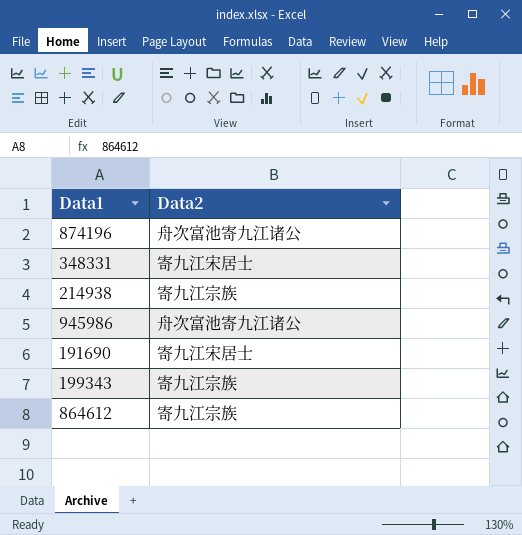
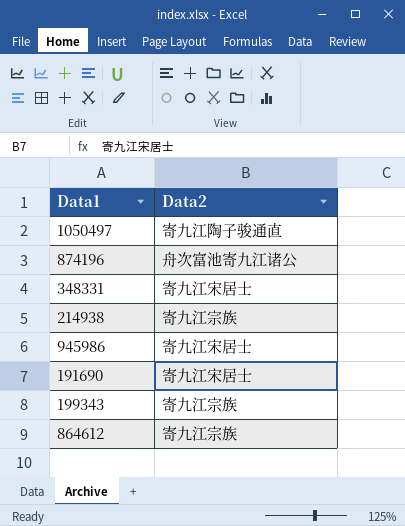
row 1050497: none -> 寄九江陶子骏通直
945986 | Data2: 舟次富池寄九江诸公 -> 寄九江宋居士

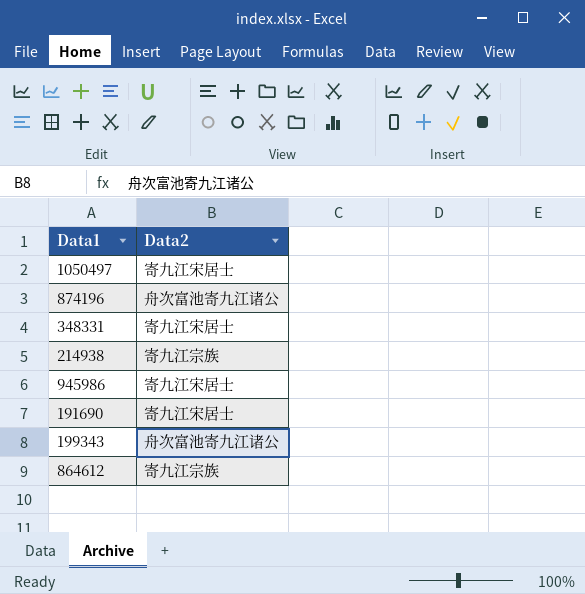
1050497 | Data2: 寄九江陶子骏通直 -> 寄九江宋居士
199343 | Data2: 寄九江宗族 -> 舟次富池寄九江诸公

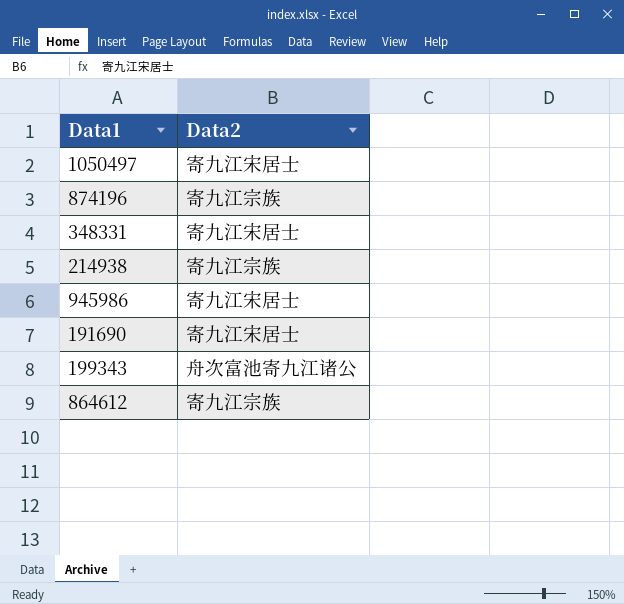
874196 | Data2: 舟次富池寄九江诸公 -> 寄九江宗族

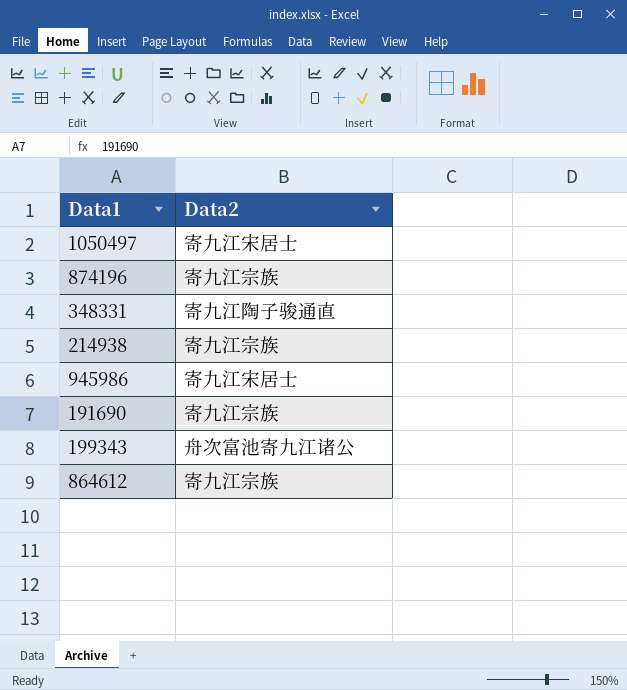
348331 | Data2: 寄九江宋居士 -> 寄九江陶子骏通直
191690 | Data2: 寄九江宋居士 -> 寄九江宗族

